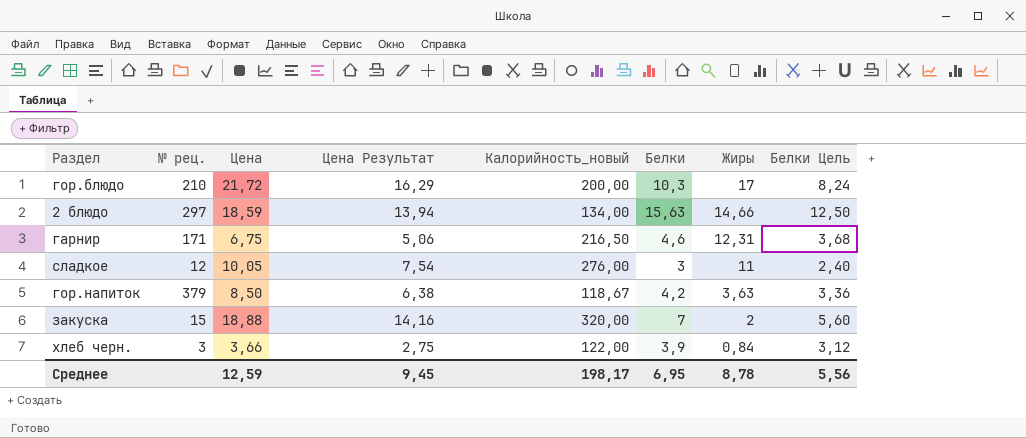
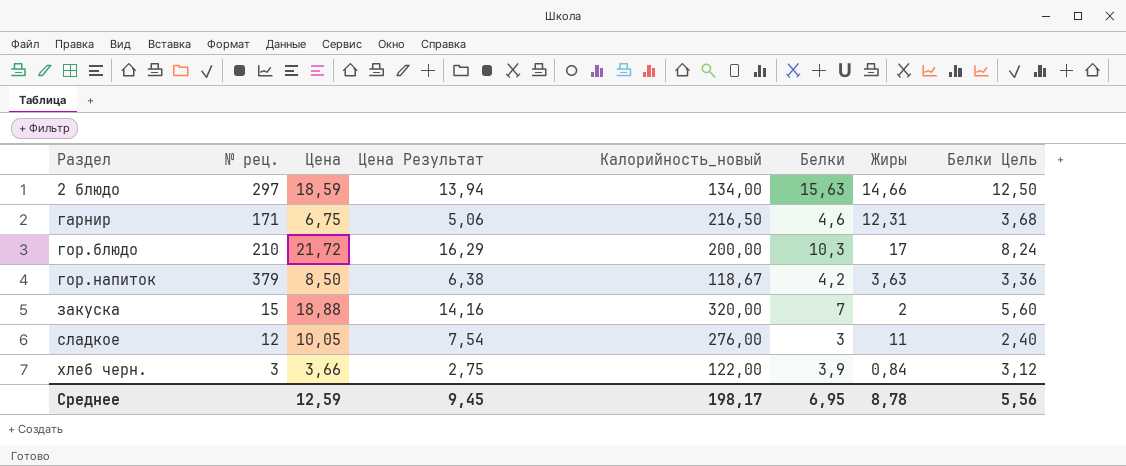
row order: Жиры descending -> Раздел ascending

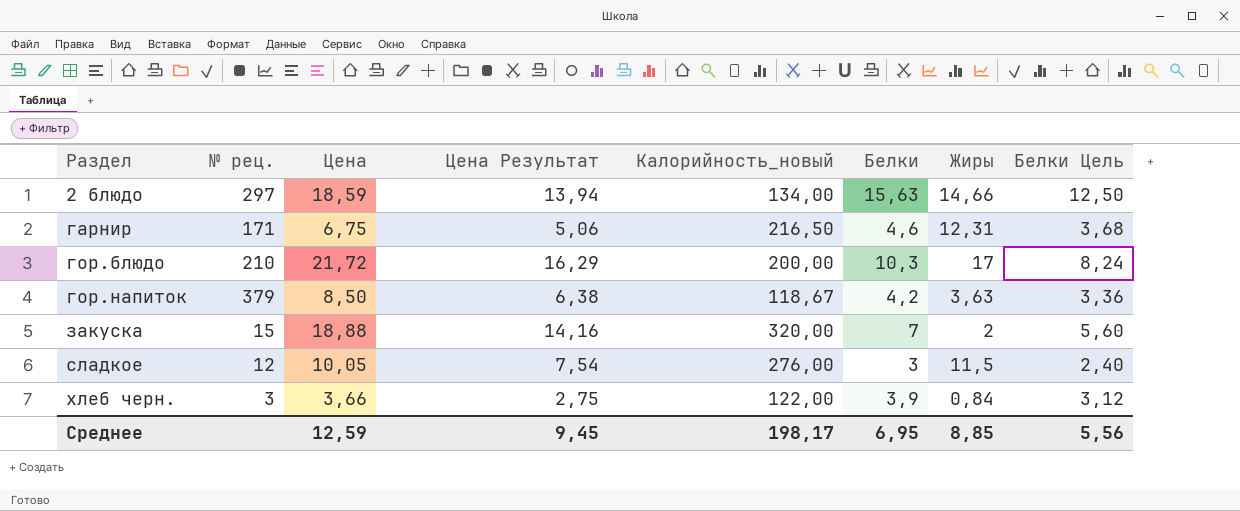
сладкое | Жиры: 11 -> 11,5
Среднее | Жиры: 8,78 -> 8,85

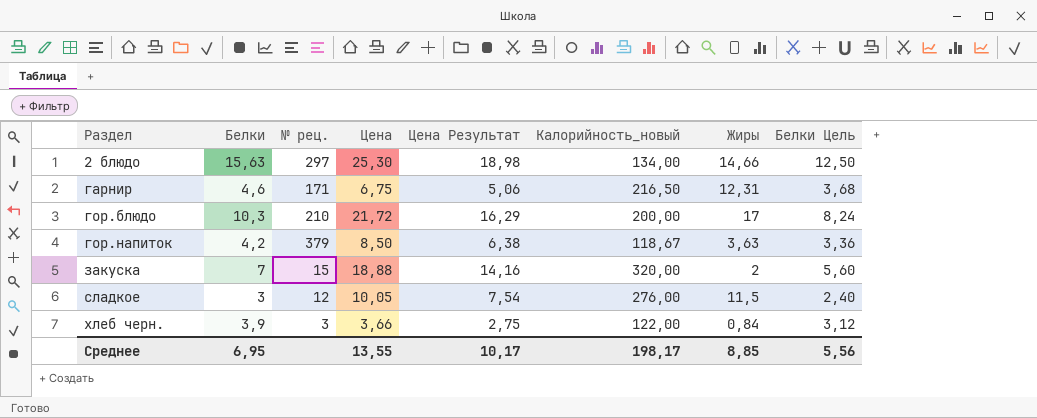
column Белки | position: 6 -> 2
2 блюдо | Цена: 18,59 -> 25,30
2 блюдо | Цена Результат: 13,94 -> 18,98
Среднее | Цена: 12,59 -> 13,55
Среднее | Цена Результат: 9,45 -> 10,17

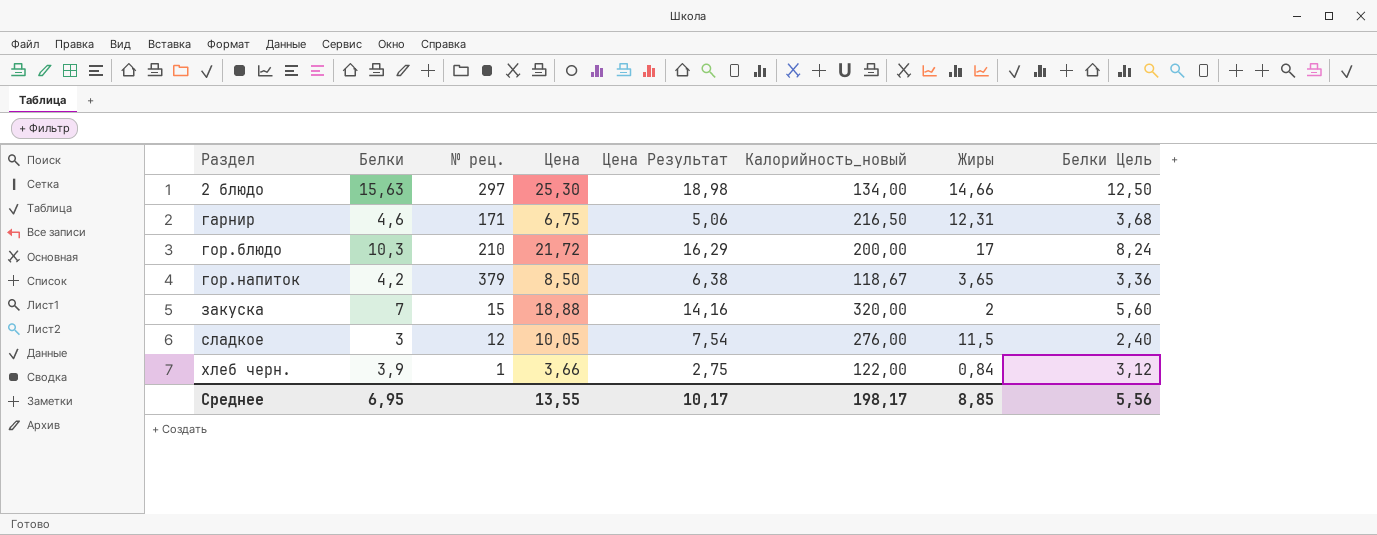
гор.напиток | Жиры: 3,63 -> 3,65
хлеб черн. | № рец.: 3 -> 1

